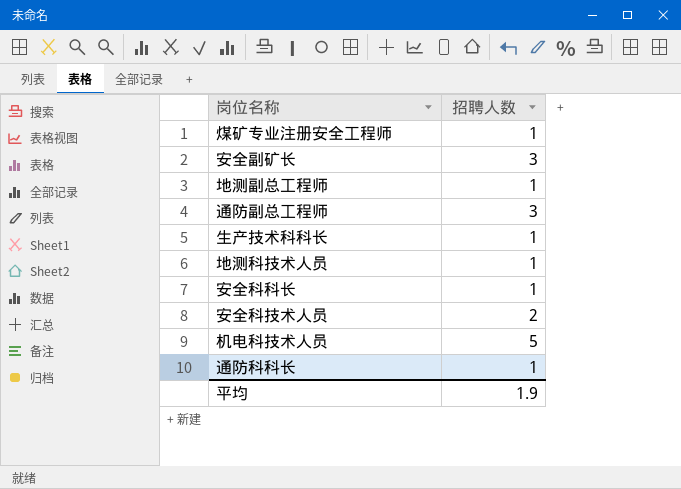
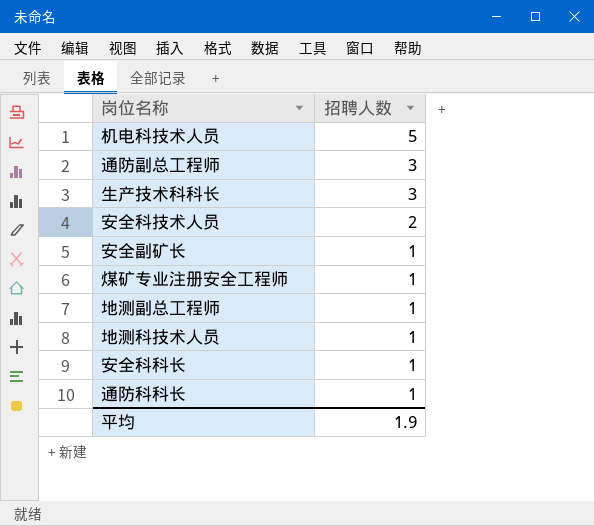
row order: none -> 招聘人数 descending
生产技术科科长 | 招聘人数: 1 -> 3
安全副矿长 | 招聘人数: 3 -> 1

